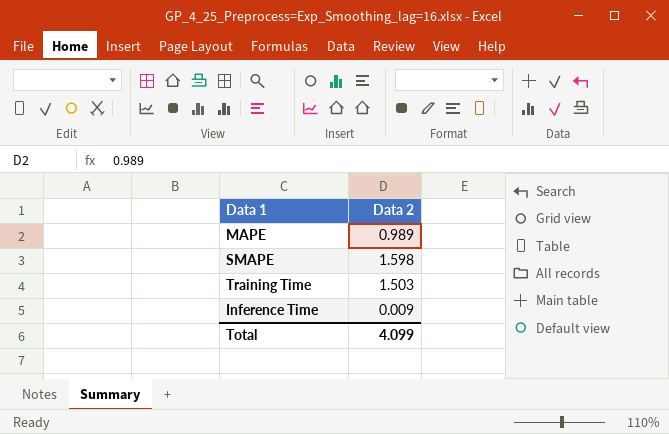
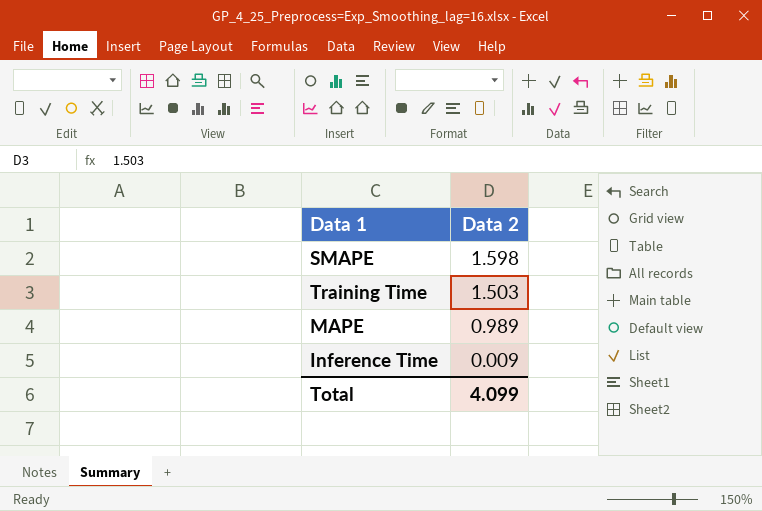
row order: none -> Data 2 descending

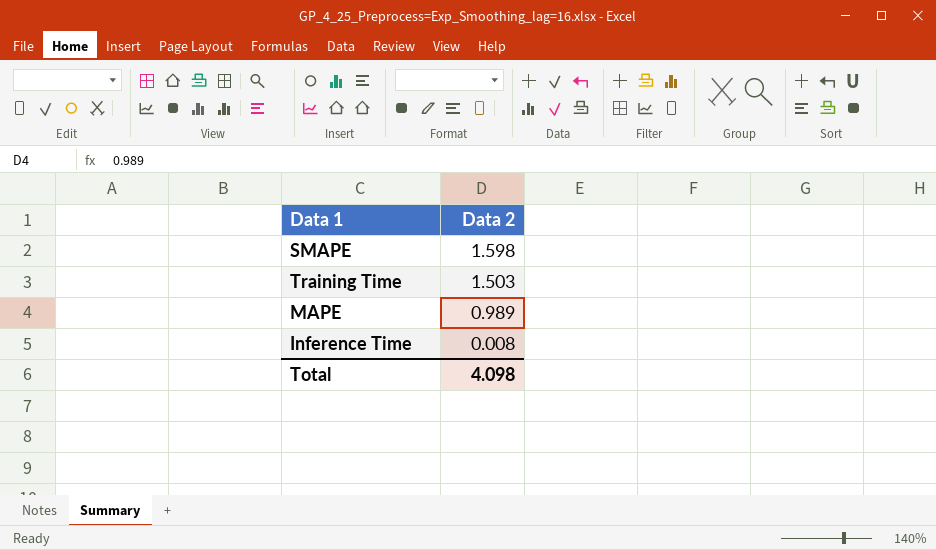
Inference Time | Data 2: 0.009 -> 0.008
Total | Data 2: 4.099 -> 4.098

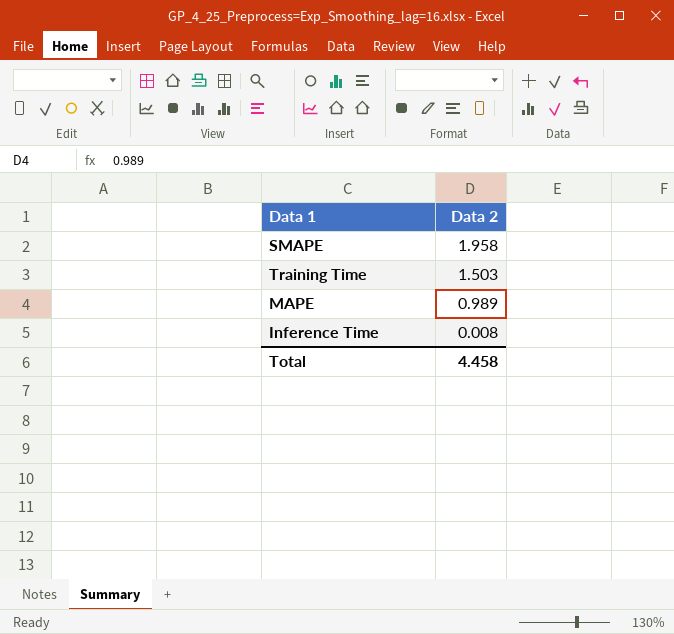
SMAPE | Data 2: 1.598 -> 1.958
Total | Data 2: 4.098 -> 4.458

